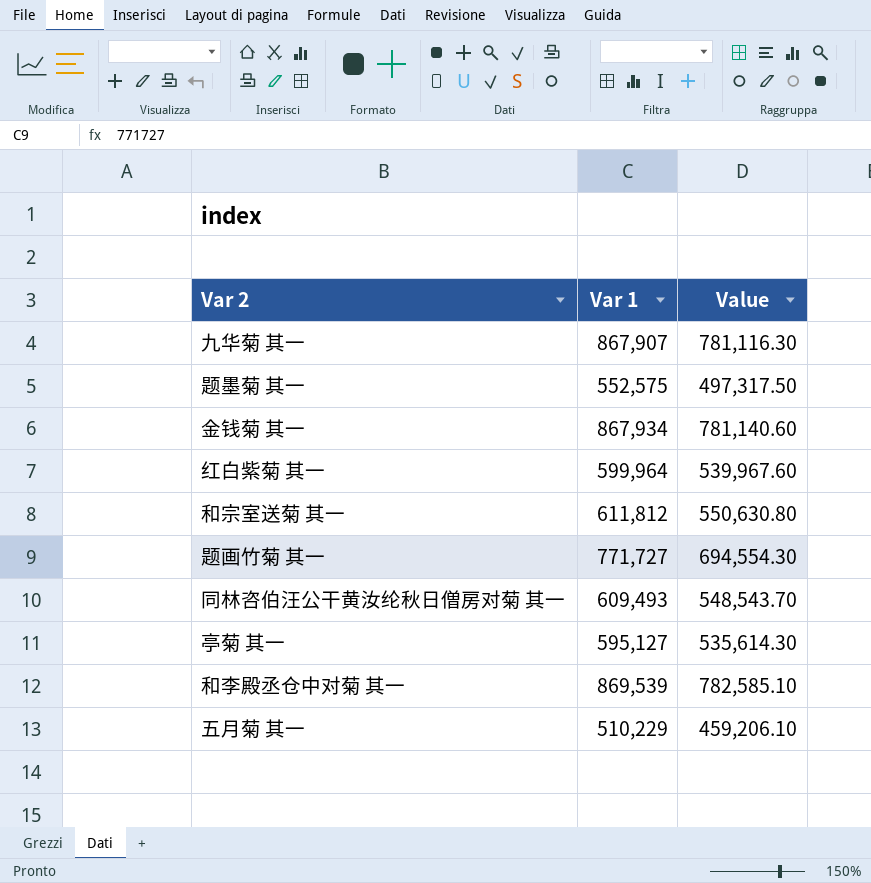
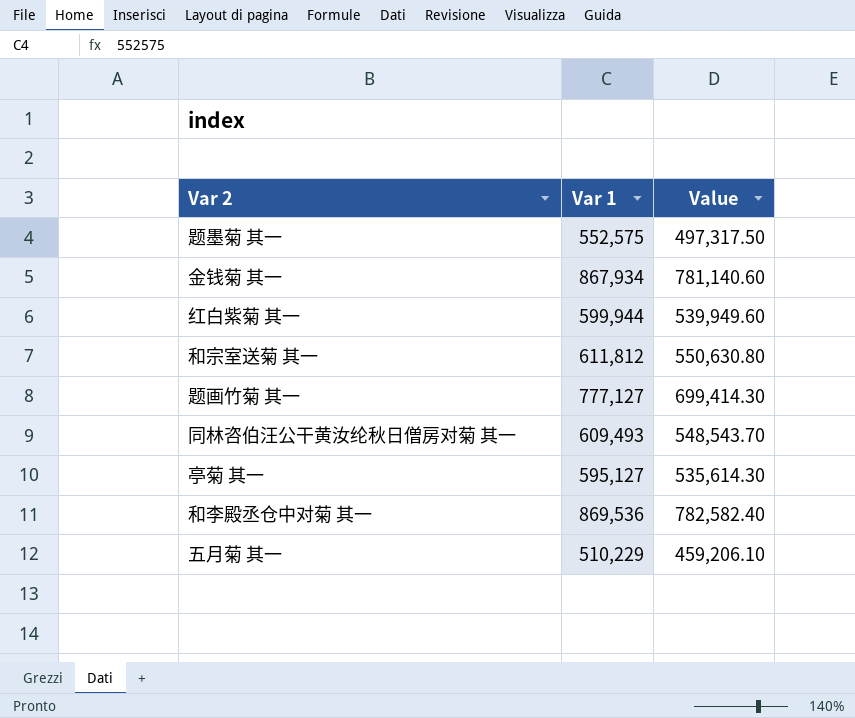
row 九华菊 其一: 867,907 | 781,116.30 -> none
红白紫菊 其一 | Var 1: 599,964 -> 599,944
红白紫菊 其一 | Value: 539,967.60 -> 539,949.60
题画竹菊 其一 | Var 1: 771,727 -> 777,127
题画竹菊 其一 | Value: 694,554.30 -> 699,414.30
和李殿丞仓中对菊 其一 | Var 1: 869,539 -> 869,536
和李殿丞仓中对菊 其一 | Value: 782,585.10 -> 782,582.40

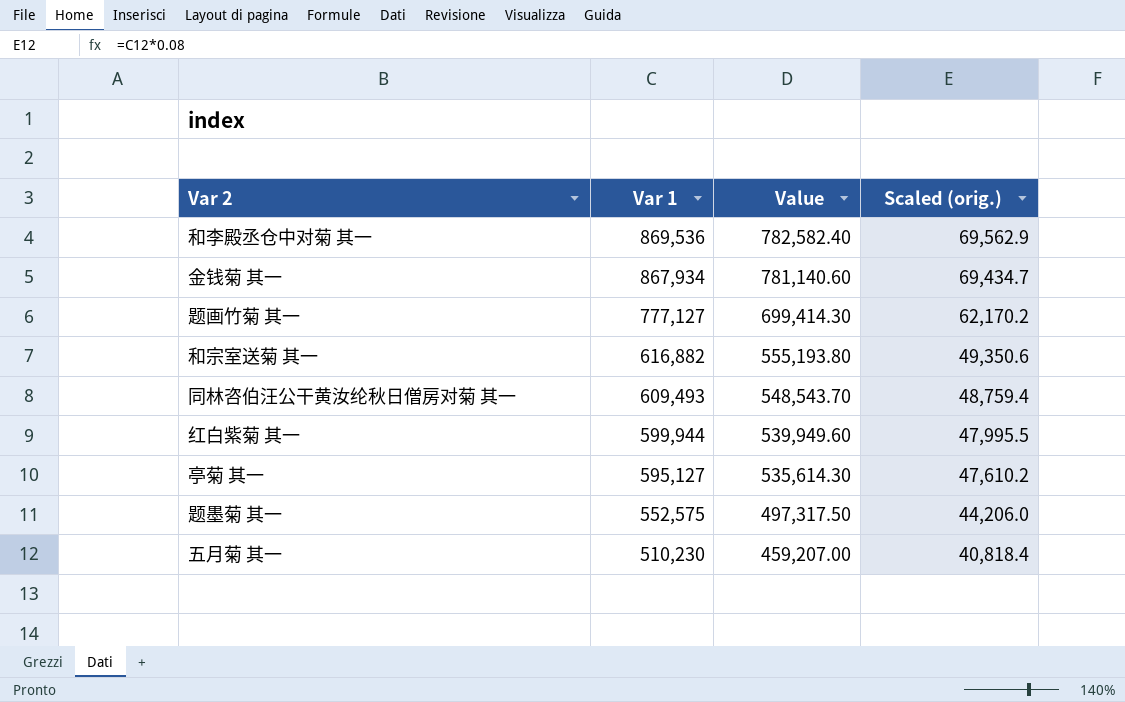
row order: none -> Var 1 descending
column Scaled (orig.) | formula: none -> [Var 1] * 0.08
和宗室送菊 其一 | Var 1: 611,812 -> 616,882
和宗室送菊 其一 | Value: 550,630.80 -> 555,193.80
五月菊 其一 | Var 1: 510,229 -> 510,230
五月菊 其一 | Value: 459,206.10 -> 459,207.00

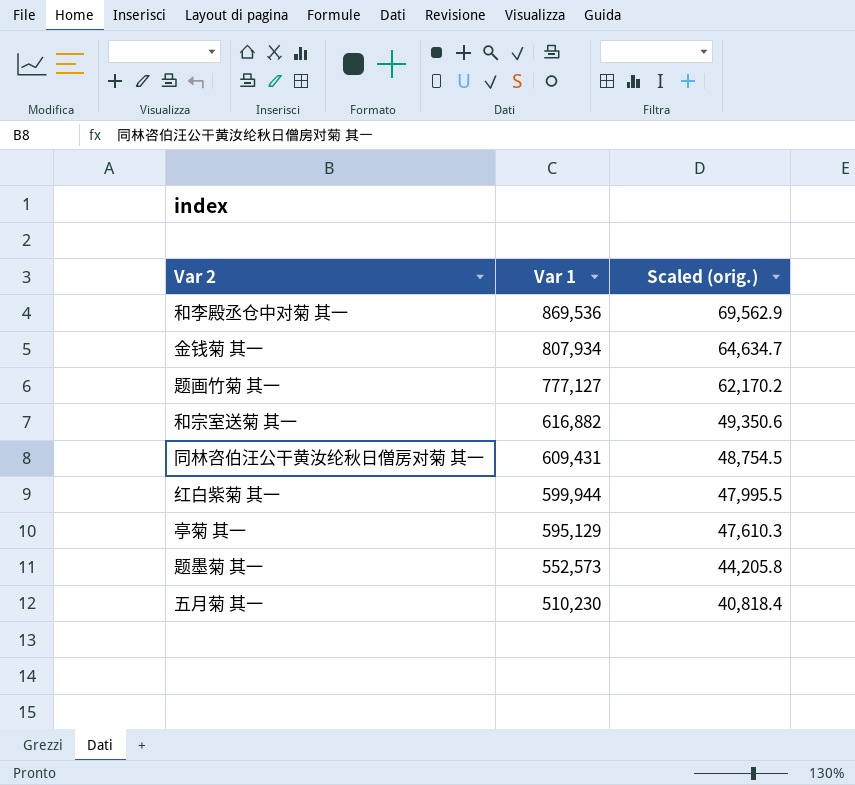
column Value | formula: [Var 1] * 0.9 -> none
金钱菊 其一 | Var 1: 867,934 -> 807,934
金钱菊 其一 | Scaled (orig.): 69,434.7 -> 64,634.7
同林咨伯汪公干黄汝纶秋日僧房对菊 其一 | Var 1: 609,493 -> 609,431
同林咨伯汪公干黄汝纶秋日僧房对菊 其一 | Scaled (orig.): 48,759.4 -> 48,754.5
亭菊 其一 | Var 1: 595,127 -> 595,129
亭菊 其一 | Scaled (orig.): 47,610.2 -> 47,610.3
题墨菊 其一 | Var 1: 552,575 -> 552,573
题墨菊 其一 | Scaled (orig.): 44,206.0 -> 44,205.8

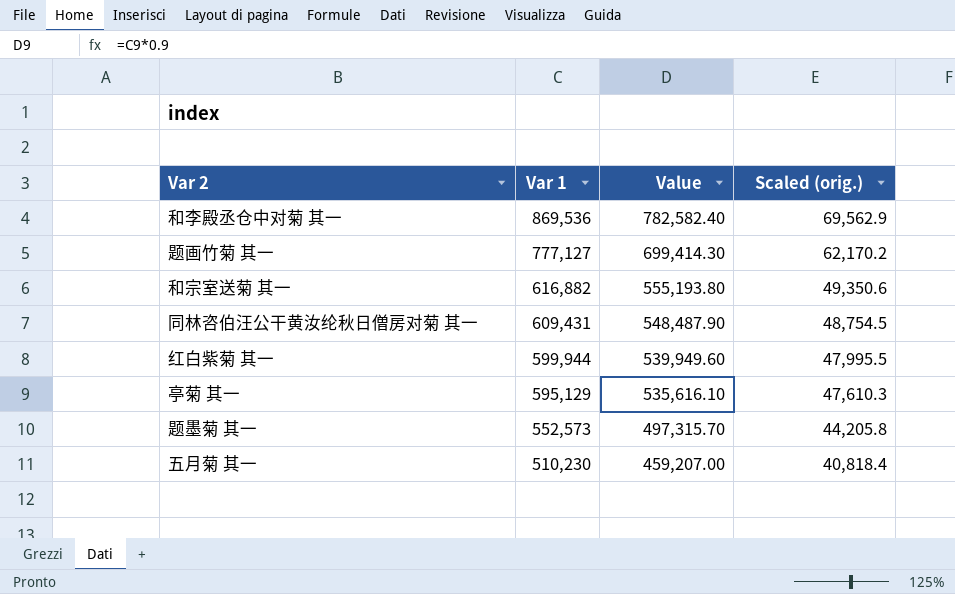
column Value | formula: none -> [Var 1] * 0.9
row 金钱菊 其一: 807,934 | 64,634.7 -> none

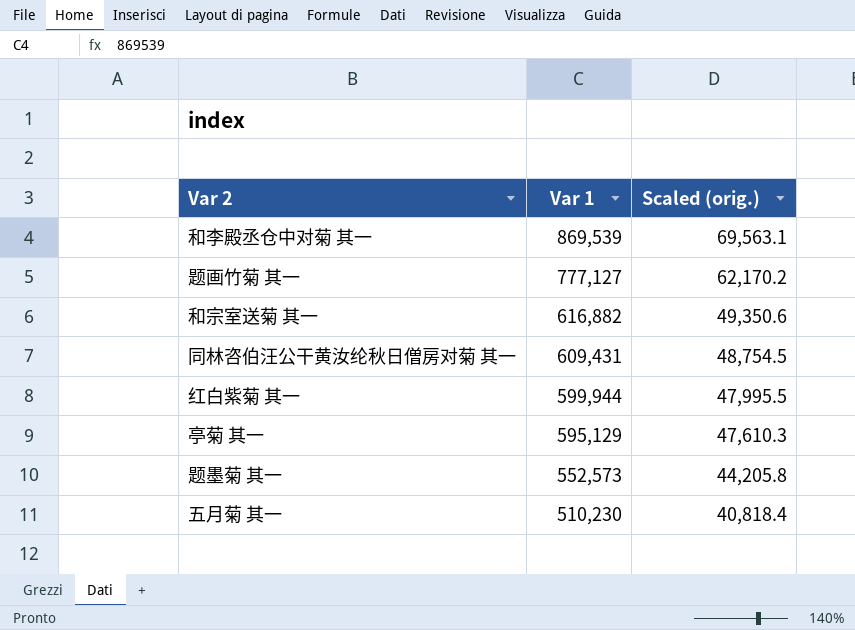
column Value | formula: [Var 1] * 0.9 -> none
和李殿丞仓中对菊 其一 | Var 1: 869,536 -> 869,539
和李殿丞仓中对菊 其一 | Scaled (orig.): 69,562.9 -> 69,563.1

